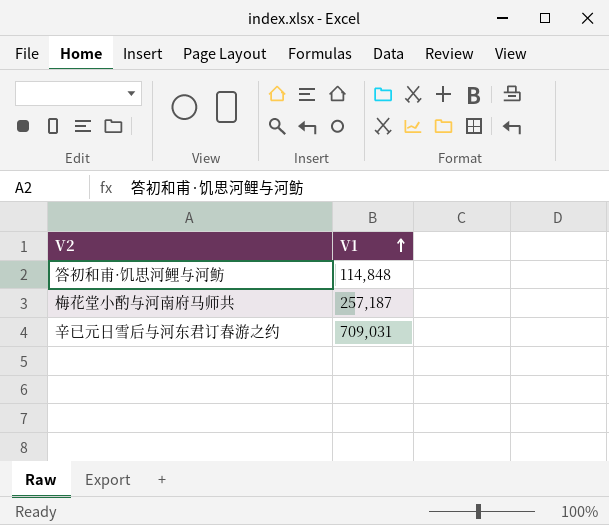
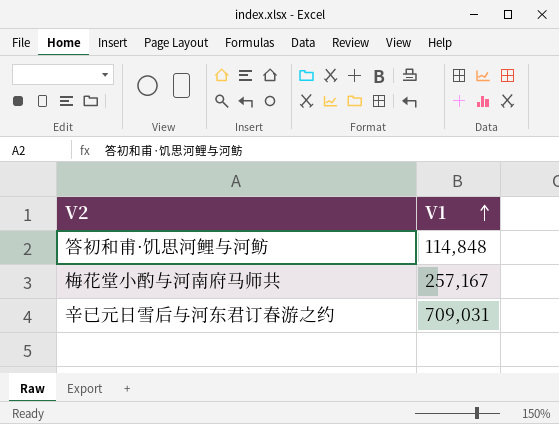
梅花堂小酌与河南府马师共 | V1: 257,187 -> 257,167

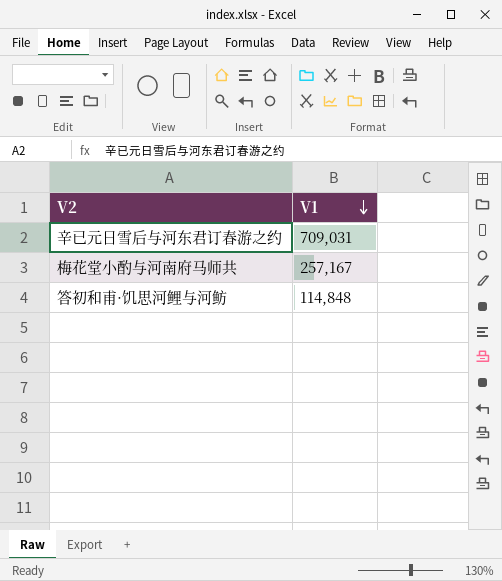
row order: V1 ascending -> V1 descending

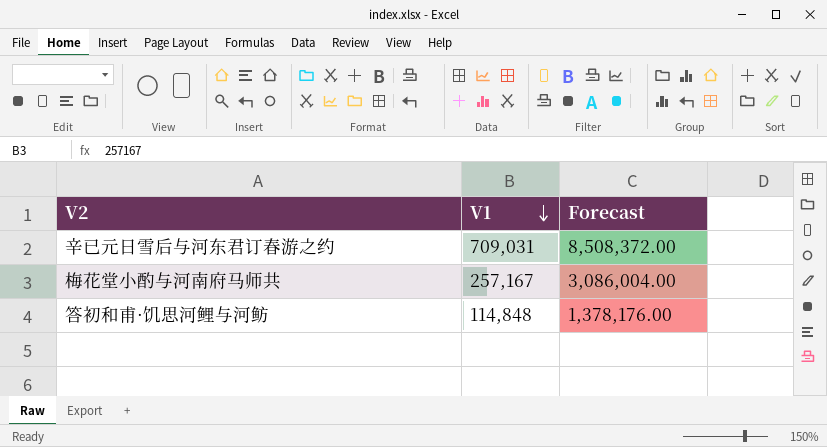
column Forecast | formula: none -> [V1] * 12

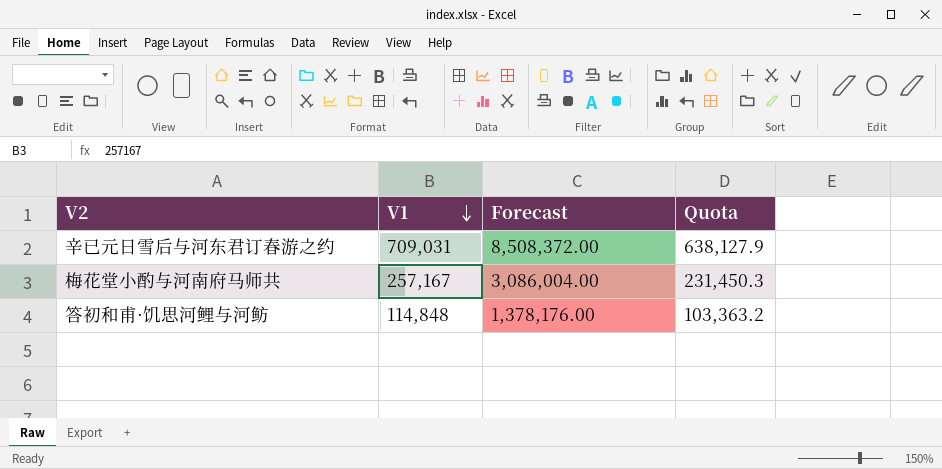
column Quota | formula: none -> [V1] * 0.9

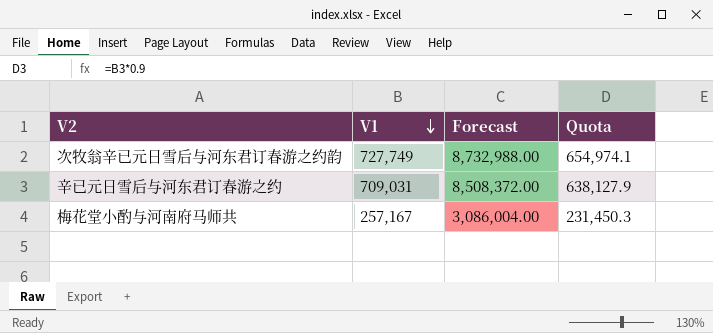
row 答初和甫·饥思河鲤与河鲂: 114,848 | 1,378,176.00 | 103,363.2 -> none
row 次牧翁辛已元日雪后与河东君订春游之约韵: none -> 727,749 | 8,732,988.00 | 654,974.1

